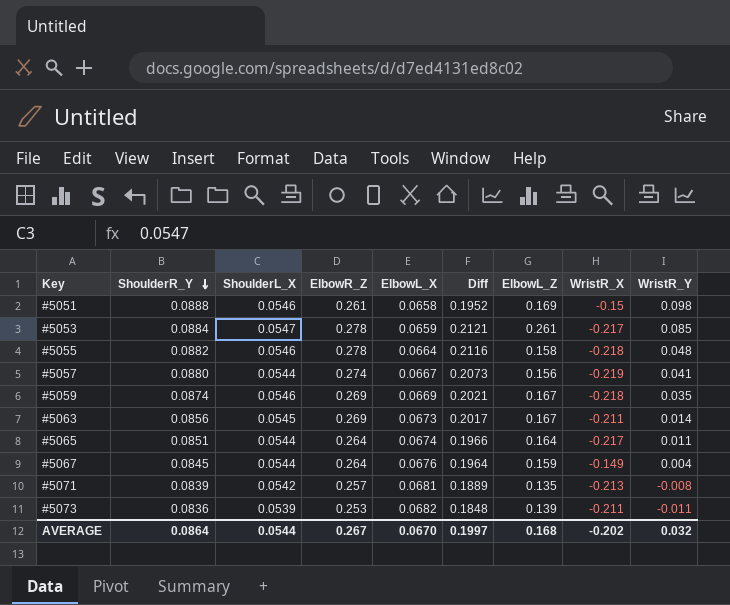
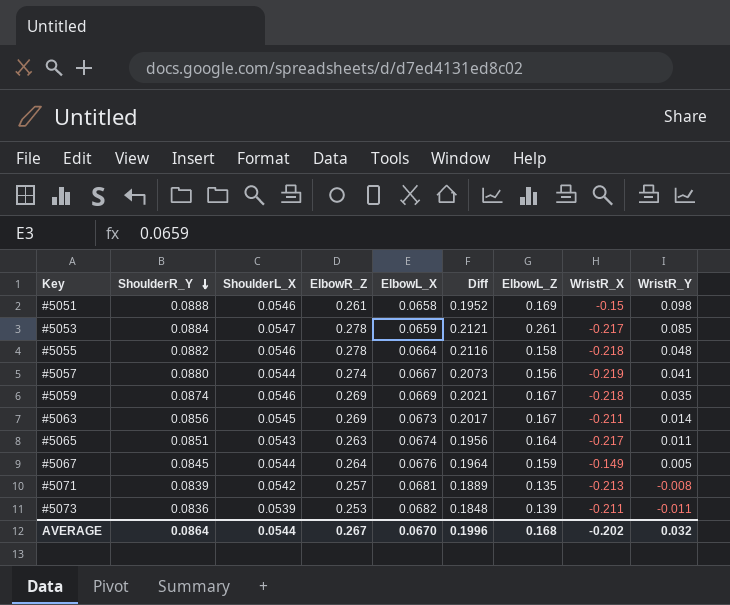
#5065 | ShoulderL_X: 0.0544 -> 0.0543
#5065 | ElbowR_Z: 0.264 -> 0.263
#5065 | Diff: 0.1966 -> 0.1956
#5067 | WristR_Y: 0.004 -> 0.005
AVERAGE | Diff: 0.1997 -> 0.1996

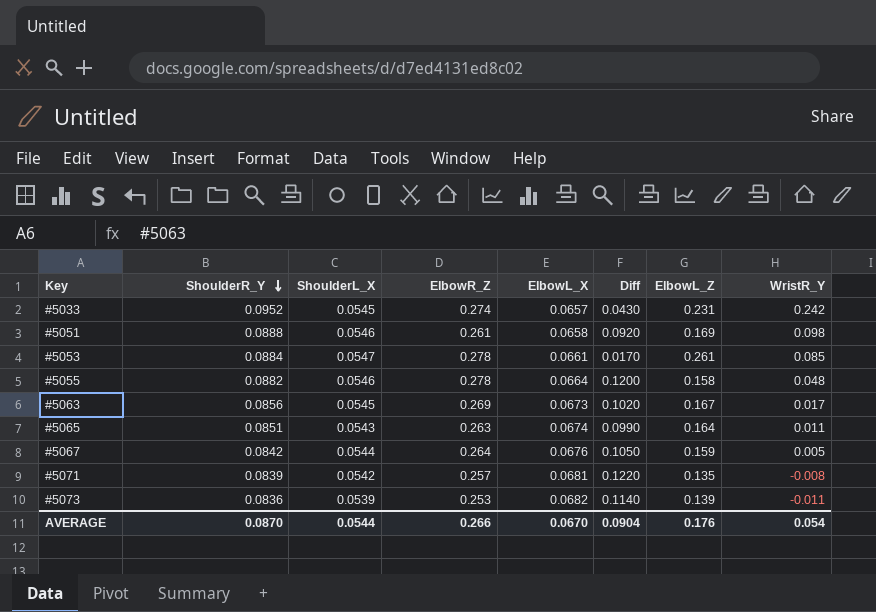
column WristR_X | position: 8 -> none
column Diff | formula: [ElbowR_Z] - [ElbowL_X] -> [ElbowR_Z] - [ElbowL_Z]
row #5057: 0.0880 | 0.0544 | 0.274 | 0.0667 | 0.2073 | 0.156 | -0.219 | 0.041 -> none
row #5059: 0.0874 | 0.0546 | 0.269 | 0.0669 | 0.2021 | 0.167 | -0.218 | 0.035 -> none
row #5033: none -> 0.0952 | 0.0545 | 0.274 | 0.0657 | 0.0430 | 0.231 | 0.242
#5053 | ElbowL_X: 0.0659 -> 0.0661
#5063 | WristR_Y: 0.014 -> 0.017
#5067 | ShoulderR_Y: 0.0845 -> 0.0842
AVERAGE | ShoulderR_Y: 0.0864 -> 0.0870
AVERAGE | ElbowR_Z: 0.267 -> 0.266
AVERAGE | Diff: 0.1996 -> 0.0904
AVERAGE | ElbowL_Z: 0.168 -> 0.176
AVERAGE | WristR_Y: 0.032 -> 0.054

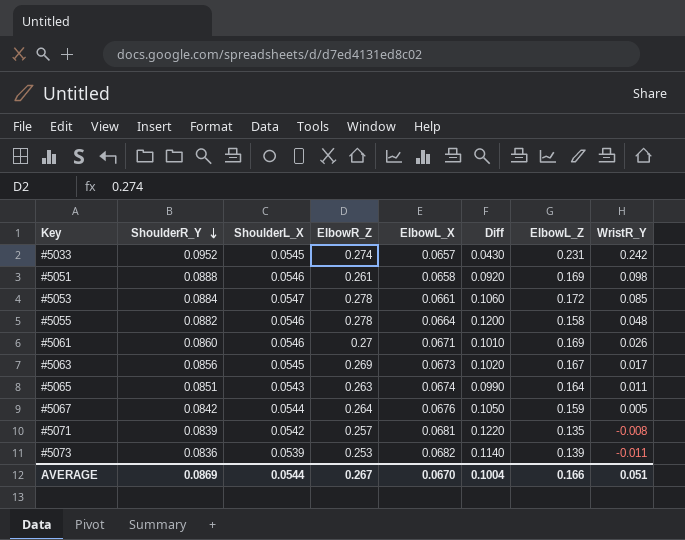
#5053 | Diff: 0.0170 -> 0.1060
#5053 | ElbowL_Z: 0.261 -> 0.172
row #5061: none -> 0.0860 | 0.0546 | 0.27 | 0.0671 | 0.1010 | 0.169 | 0.026
AVERAGE | ShoulderR_Y: 0.0870 -> 0.0869
AVERAGE | ElbowR_Z: 0.266 -> 0.267
AVERAGE | Diff: 0.0904 -> 0.1004
AVERAGE | ElbowL_Z: 0.176 -> 0.166
AVERAGE | WristR_Y: 0.054 -> 0.051

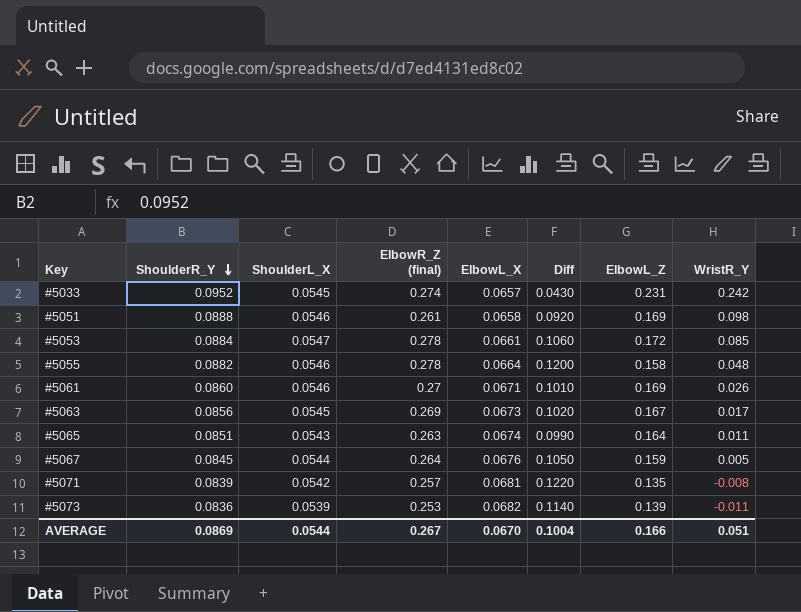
column name: ElbowR_Z -> ElbowR_Z (final)
#5067 | ShoulderR_Y: 0.0842 -> 0.0845

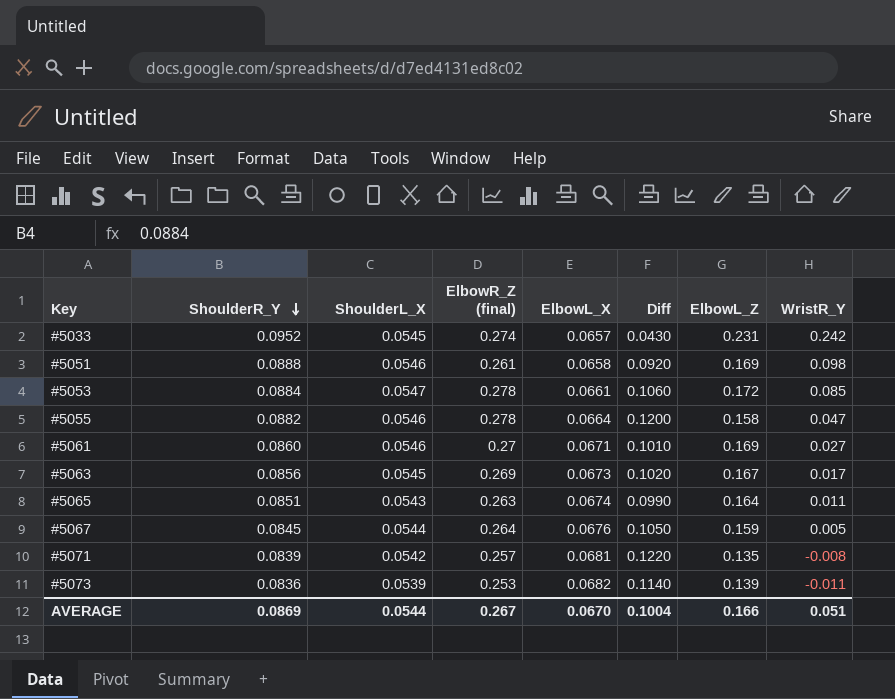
#5055 | WristR_Y: 0.048 -> 0.047
#5061 | WristR_Y: 0.026 -> 0.027

